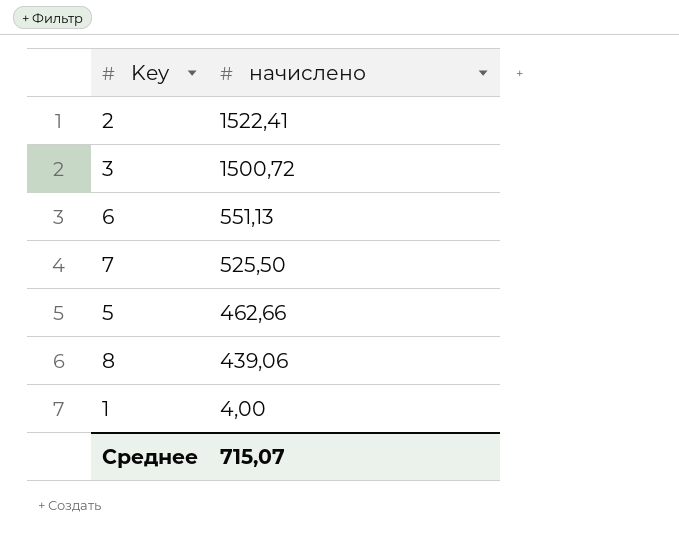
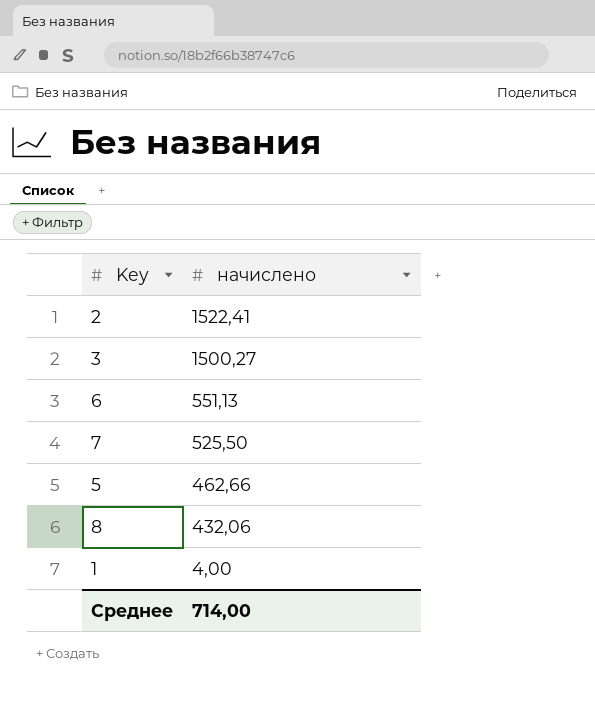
3 | начислено: 1500,72 -> 1500,27
8 | начислено: 439,06 -> 432,06
Среднее | начислено: 715,07 -> 714,00

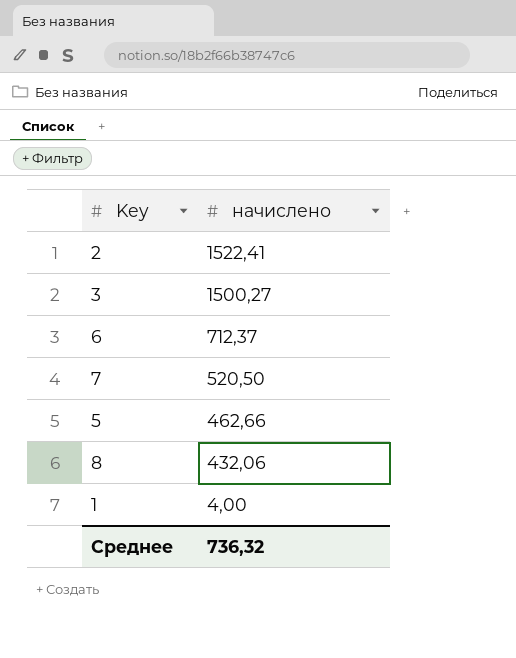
6 | начислено: 551,13 -> 712,37
7 | начислено: 525,50 -> 520,50
Среднее | начислено: 714,00 -> 736,32

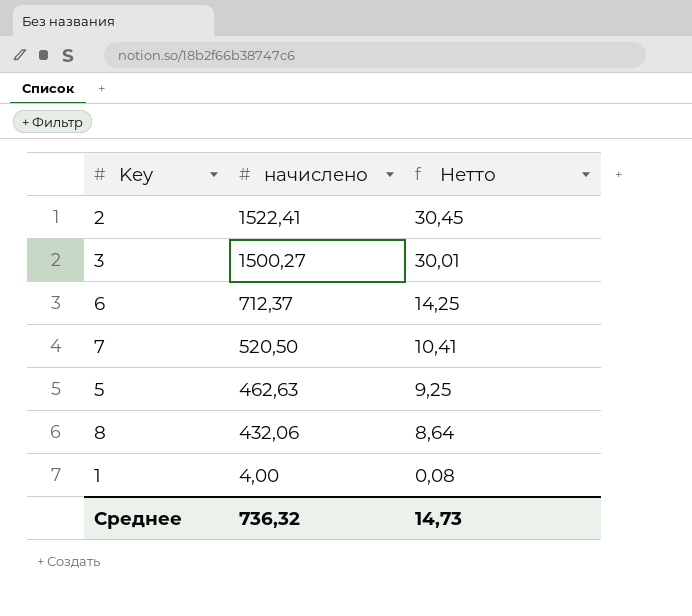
column Нетто | formula: none -> [начислено] * 0,02
5 | начислено: 462,66 -> 462,63

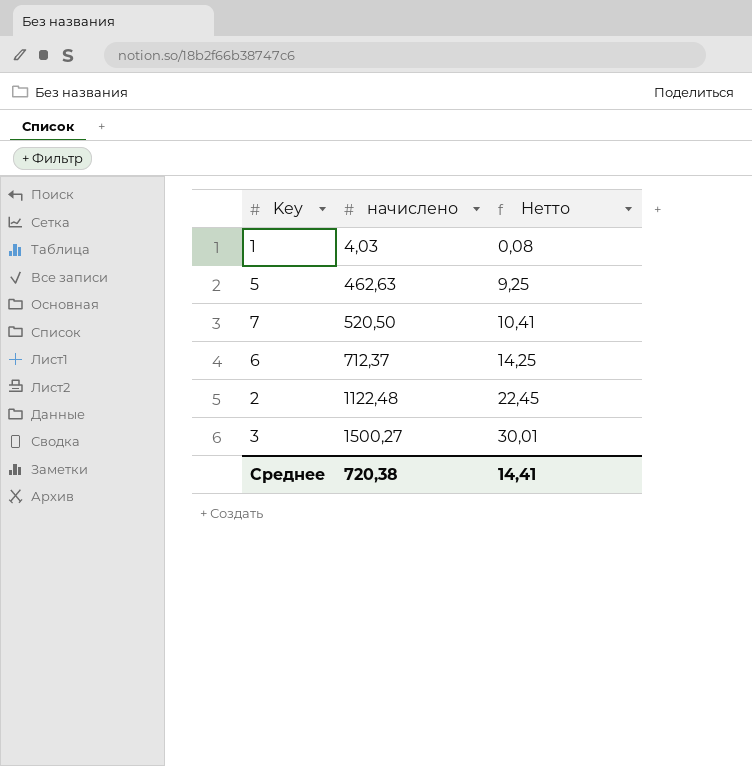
row order: начислено descending -> начислено ascending
row 8: 432,06 | 8,64 -> none
1 | начислено: 4,00 -> 4,03
2 | начислено: 1522,41 -> 1122,48
2 | Нетто: 30,45 -> 22,45
Среднее | начислено: 736,32 -> 720,38
Среднее | Нетто: 14,73 -> 14,41

